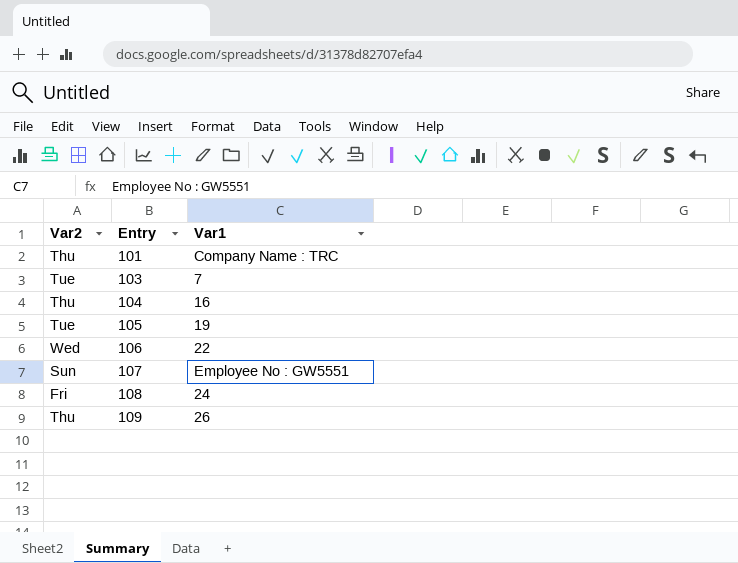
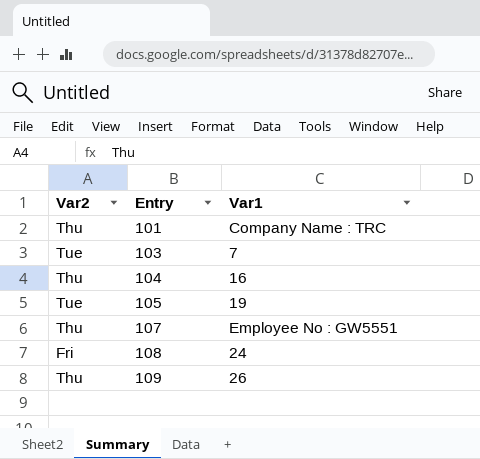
row 106: Wed | 22 -> none
107 | Var2: Sun -> Thu

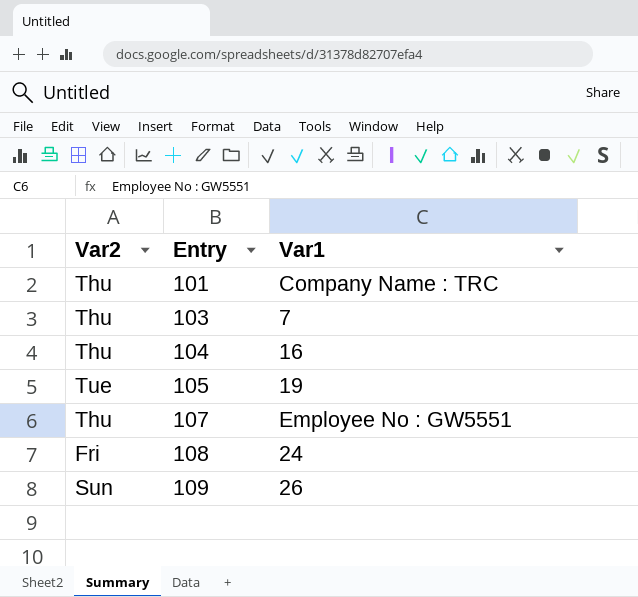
103 | Var2: Tue -> Thu
109 | Var2: Thu -> Sun

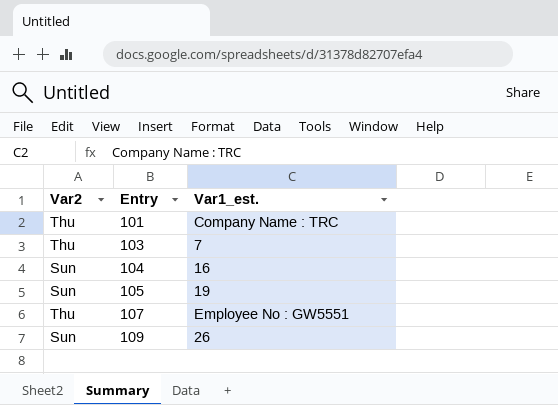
column name: Var1 -> Var1_est.
row 108: Fri | 24 -> none
104 | Var2: Thu -> Sun
105 | Var2: Tue -> Sun

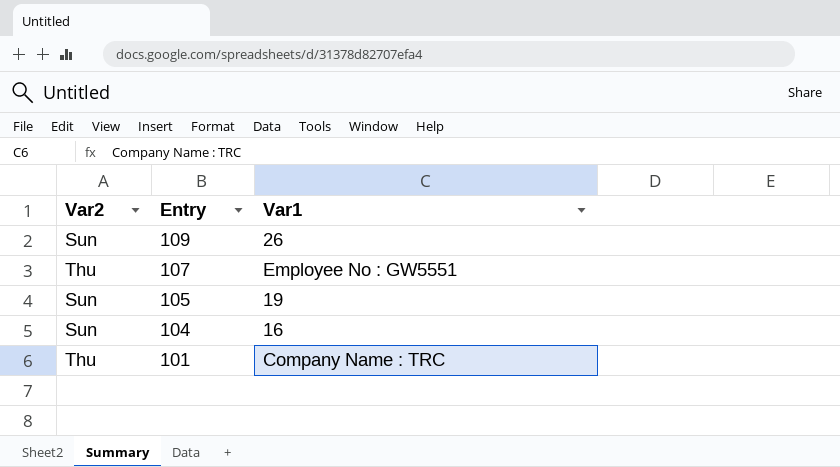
row order: Entry ascending -> Entry descending
column name: Var1_est. -> Var1
row 103: Thu | 7 -> none

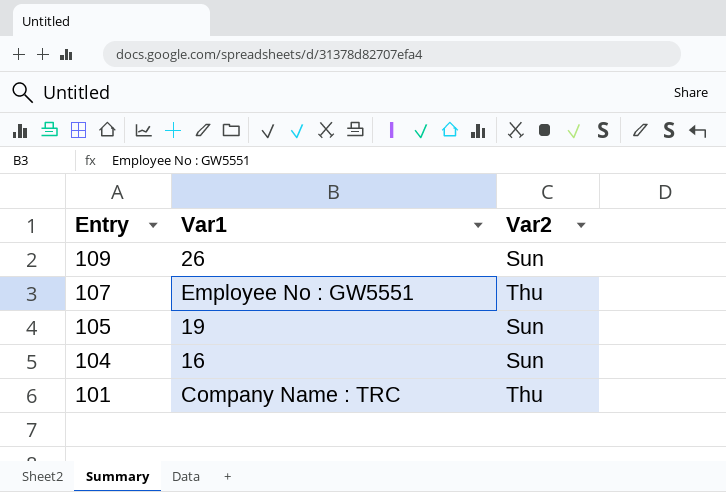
column Var2 | position: 1 -> 3

